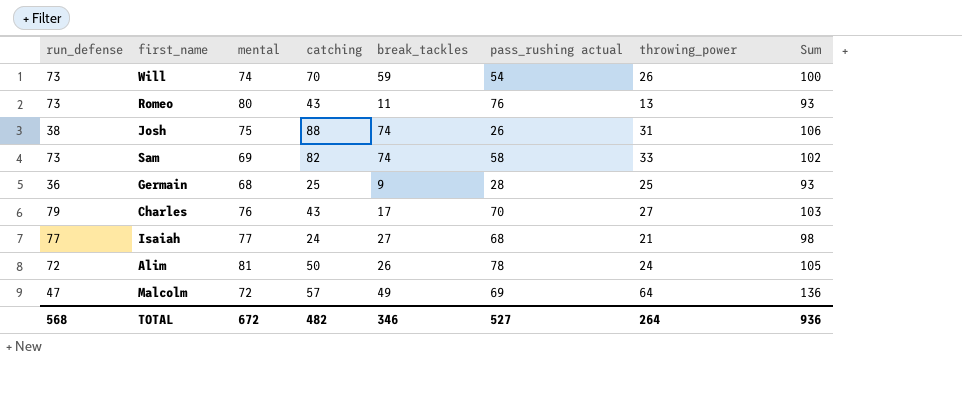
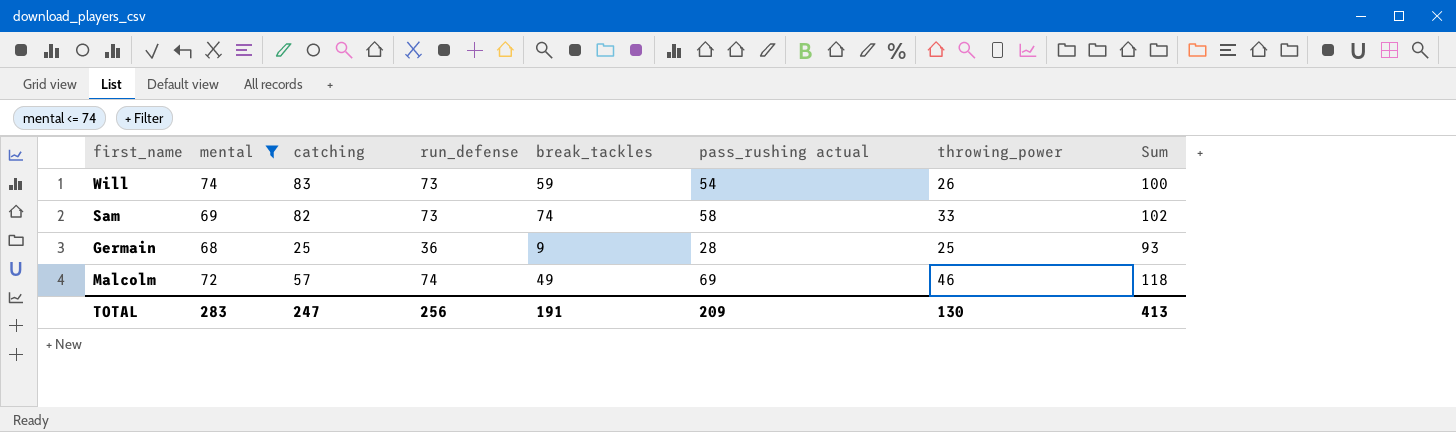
filter: none -> mental <= 74
column run_defense | position: 1 -> 4
Will | catching: 70 -> 83
Malcolm | run_defense: 47 -> 74
Malcolm | throwing_power: 64 -> 46
Malcolm | Sum: 136 -> 118
TOTAL | mental: 672 -> 283
TOTAL | catching: 482 -> 247
TOTAL | run_defense: 568 -> 256
TOTAL | break_tackles: 346 -> 191
TOTAL | pass_rushing actual: 527 -> 209
TOTAL | throwing_power: 264 -> 130
TOTAL | Sum: 936 -> 413

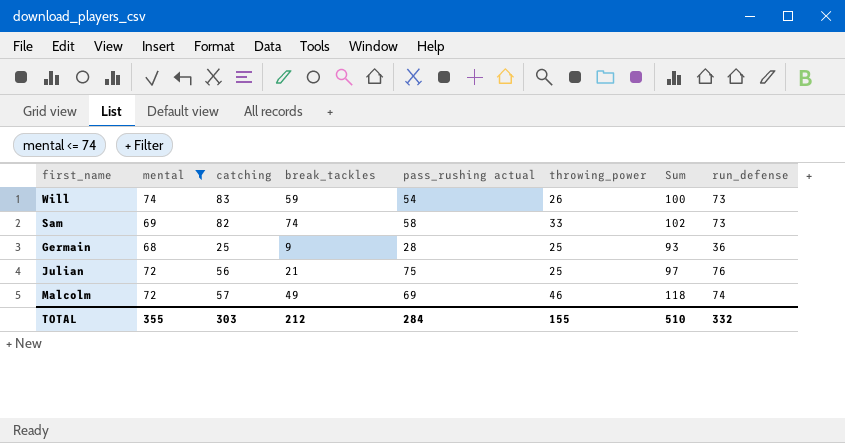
column run_defense | position: 4 -> 8
row Julian: none -> 72 | 56 | 21 | 75 | 25 | 97 | 76
TOTAL | mental: 283 -> 355
TOTAL | catching: 247 -> 303
TOTAL | break_tackles: 191 -> 212
TOTAL | pass_rushing actual: 209 -> 284
TOTAL | throwing_power: 130 -> 155
TOTAL | Sum: 413 -> 510
TOTAL | run_defense: 256 -> 332

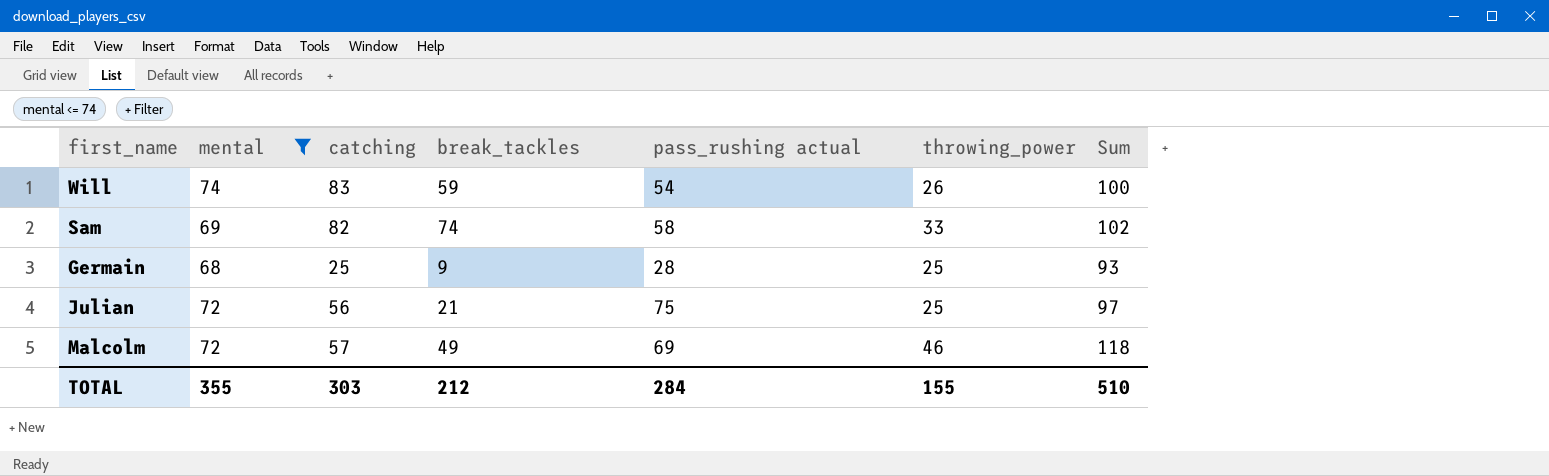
column run_defense | position: 8 -> none

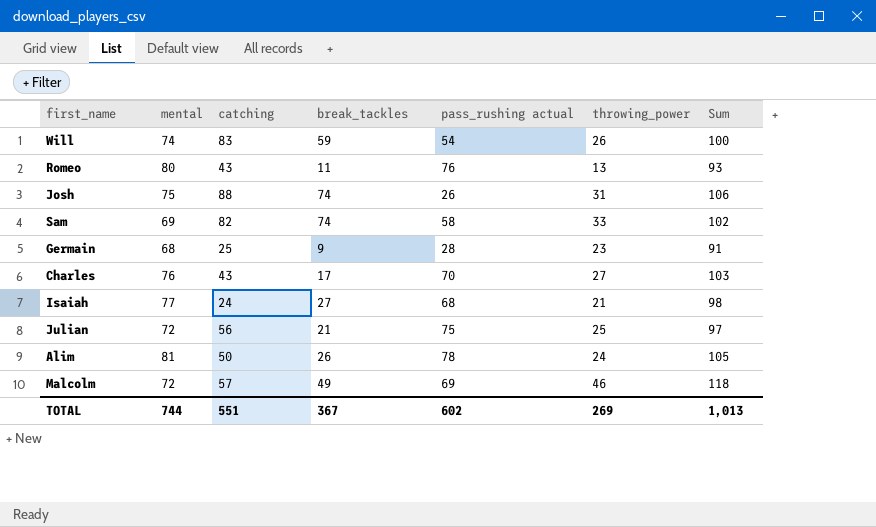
filter: mental <= 74 -> none
Germain | throwing_power: 25 -> 23
Germain | Sum: 93 -> 91
TOTAL | mental: 355 -> 744
TOTAL | catching: 303 -> 551
TOTAL | break_tackles: 212 -> 367
TOTAL | pass_rushing actual: 284 -> 602
TOTAL | throwing_power: 155 -> 269
TOTAL | Sum: 510 -> 1,013

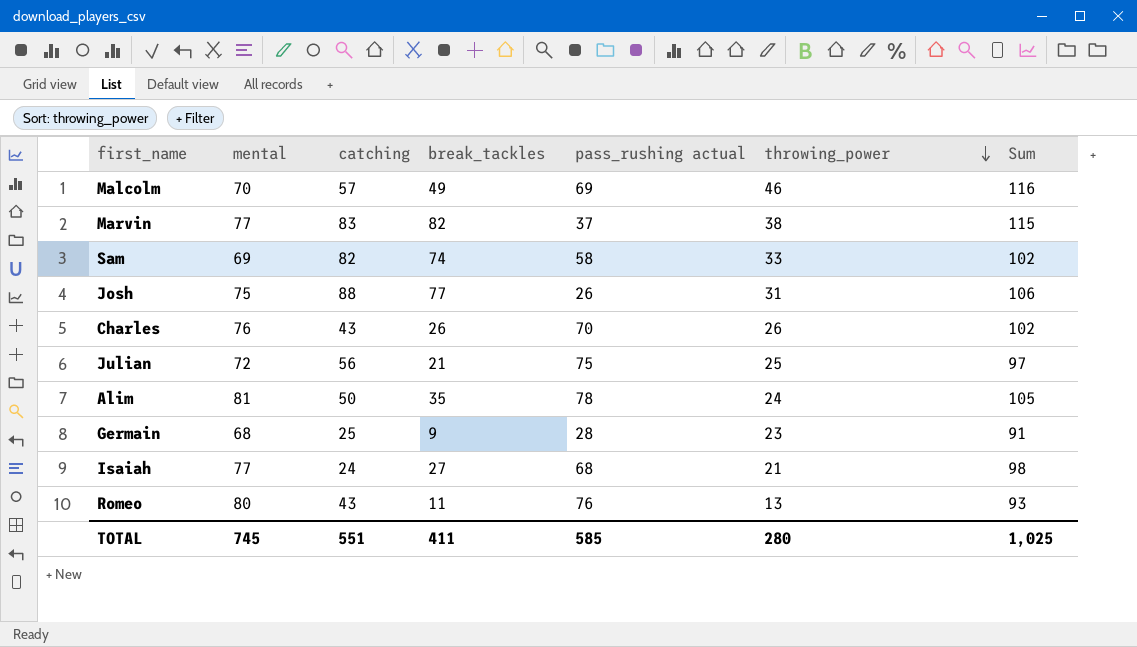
row order: none -> throwing_power descending
row Will: 74 | 83 | 59 | 54 | 26 | 100 -> none
Malcolm | mental: 72 -> 70
Malcolm | Sum: 118 -> 116
row Marvin: none -> 77 | 83 | 82 | 37 | 38 | 115
Josh | break_tackles: 74 -> 77
Charles | break_tackles: 17 -> 26
Charles | throwing_power: 27 -> 26
Charles | Sum: 103 -> 102
Alim | break_tackles: 26 -> 35
TOTAL | mental: 744 -> 745
TOTAL | break_tackles: 367 -> 411
TOTAL | pass_rushing actual: 602 -> 585
TOTAL | throwing_power: 269 -> 280
TOTAL | Sum: 1,013 -> 1,025

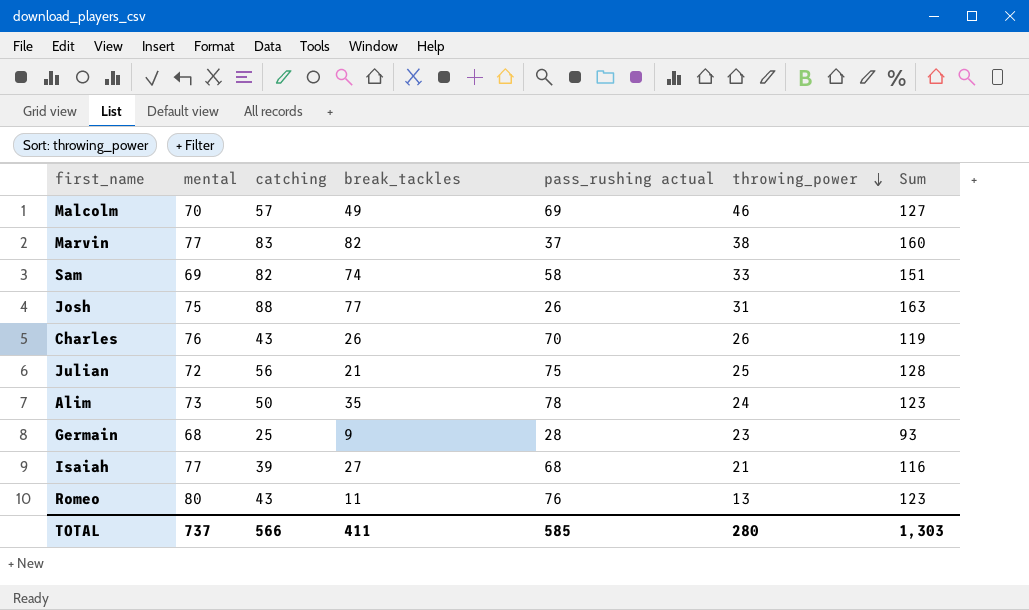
column Sum | formula: [mental] + [throwing_power] -> [mental] + [catching]
Alim | mental: 81 -> 73
Isaiah | catching: 24 -> 39
TOTAL | mental: 745 -> 737
TOTAL | catching: 551 -> 566
TOTAL | Sum: 1,025 -> 1,303

